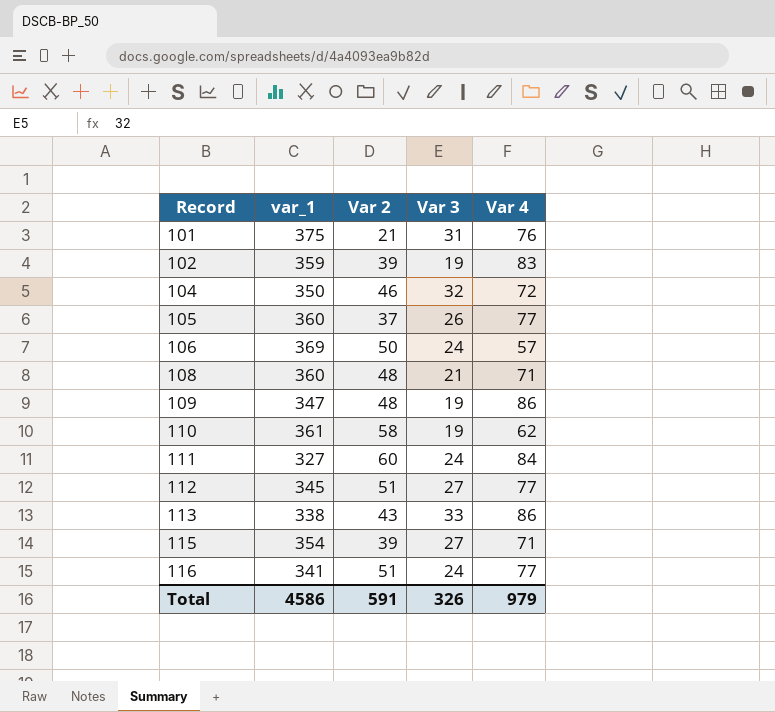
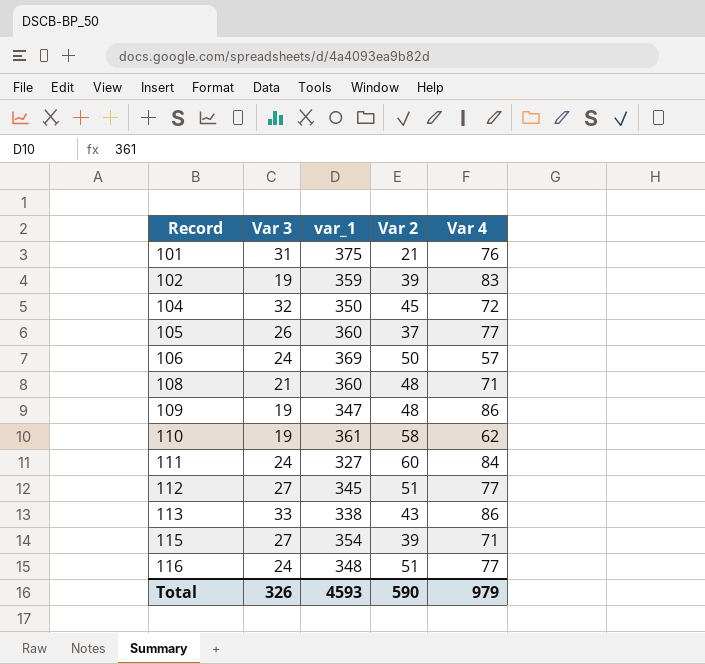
column Var 3 | position: 4 -> 2
104 | Var 2: 46 -> 45
116 | var_1: 341 -> 348
Total | var_1: 4586 -> 4593
Total | Var 2: 591 -> 590

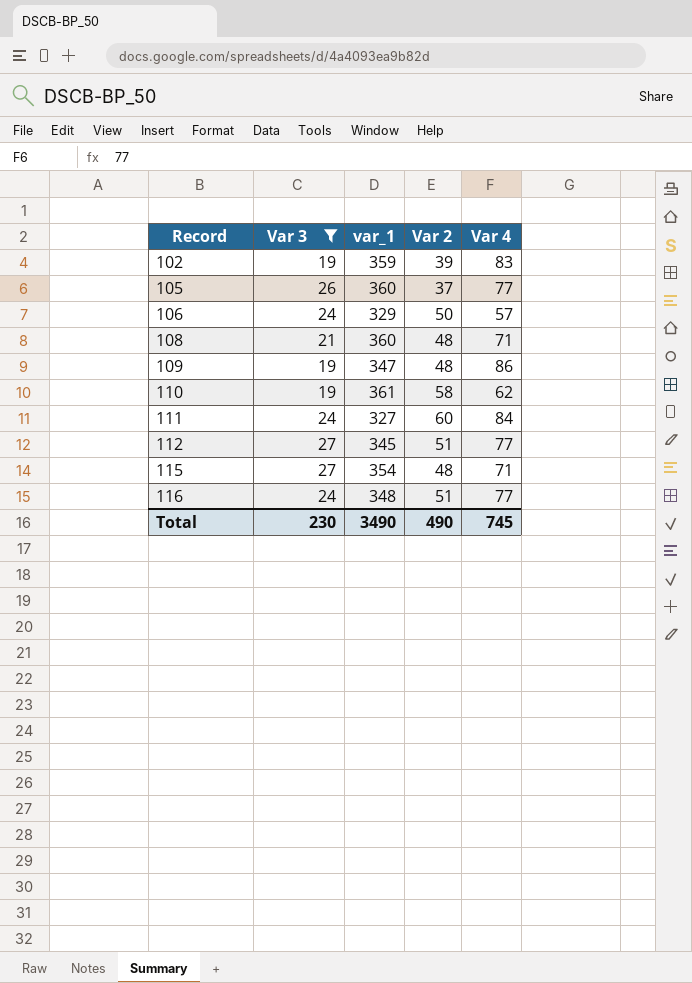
filter: none -> Var 3 <= 27
106 | var_1: 369 -> 329
115 | Var 2: 39 -> 48
Total | Var 3: 326 -> 230
Total | var_1: 4593 -> 3490
Total | Var 2: 590 -> 490
Total | Var 4: 979 -> 745

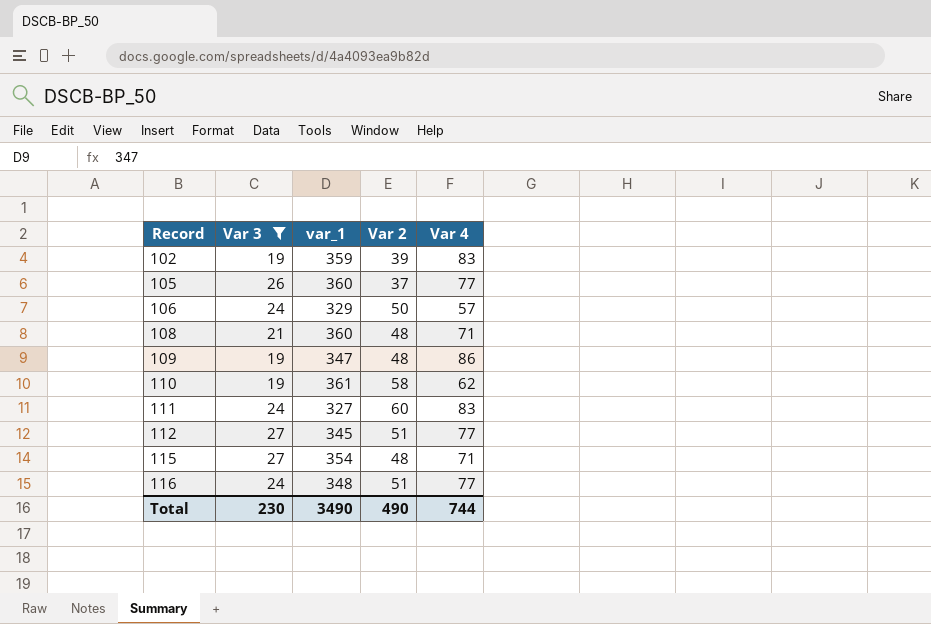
111 | Var 4: 84 -> 83
Total | Var 4: 745 -> 744

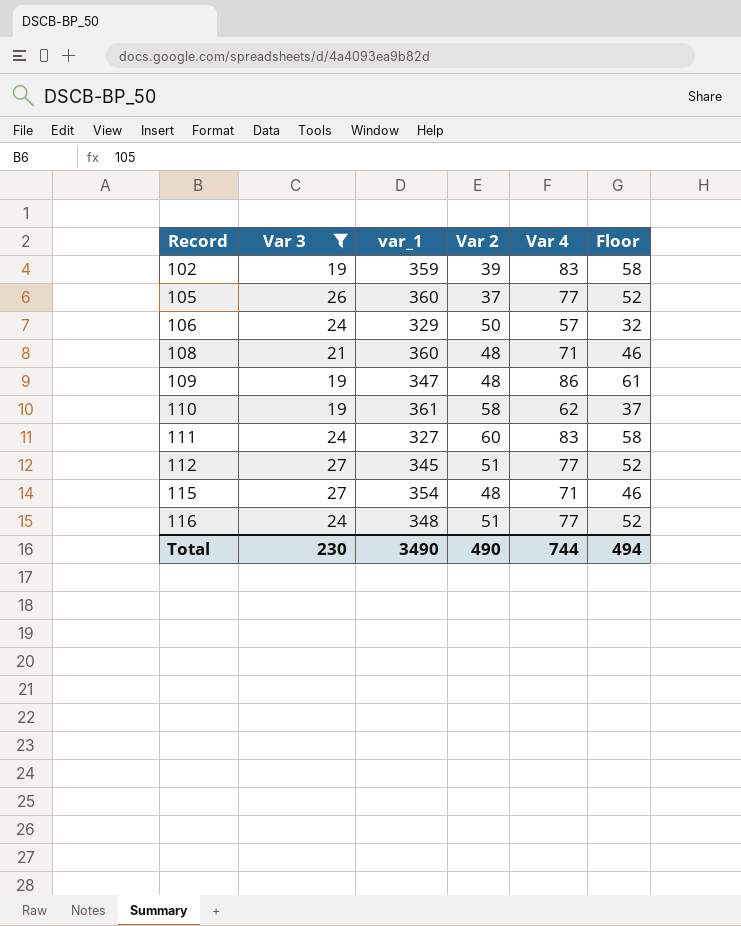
column Floor | formula: none -> [Var 4] - 25

